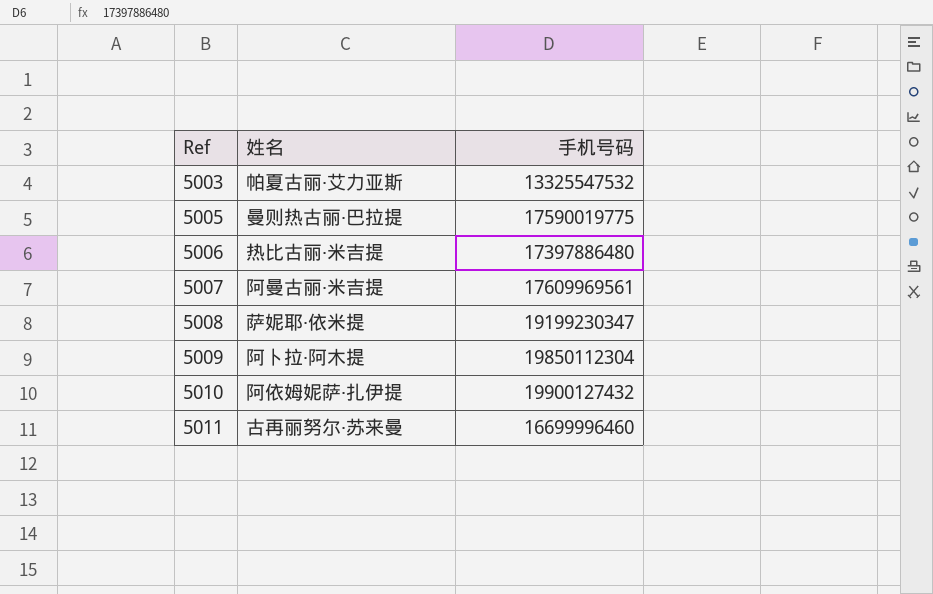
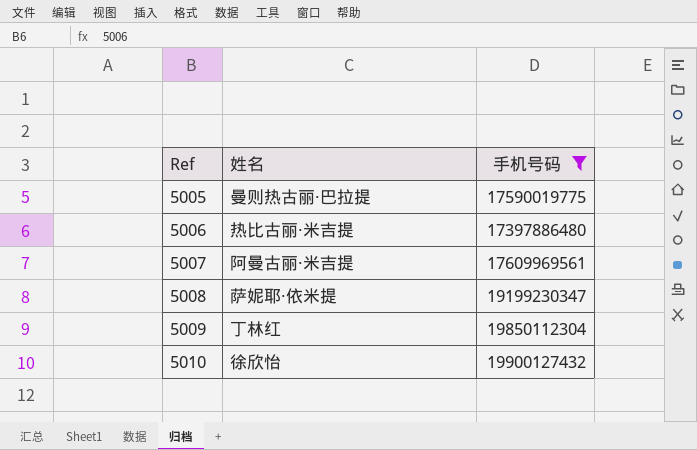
filter: none -> 手机号码 >= 17397886480
5009 | 姓名: 阿卜拉·阿木提 -> 丁林红
5010 | 姓名: 阿依姆妮萨·扎伊提 -> 徐欣怡

